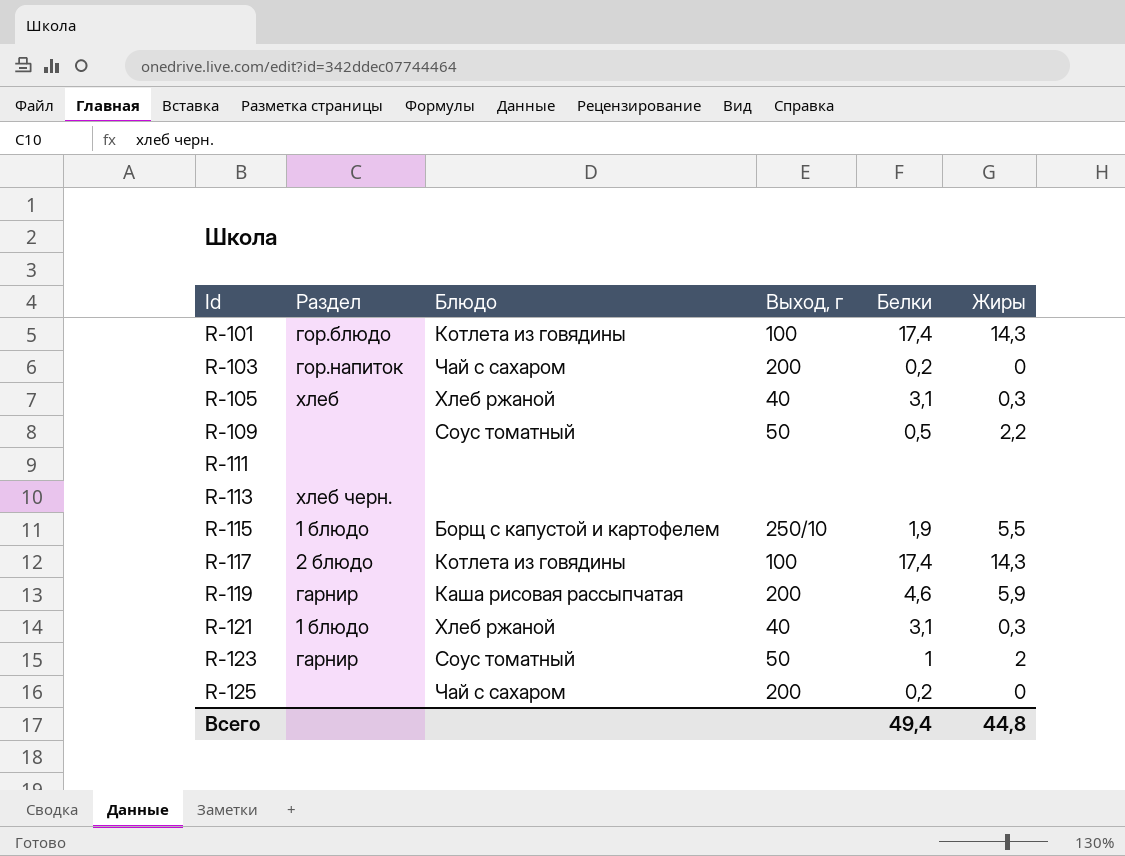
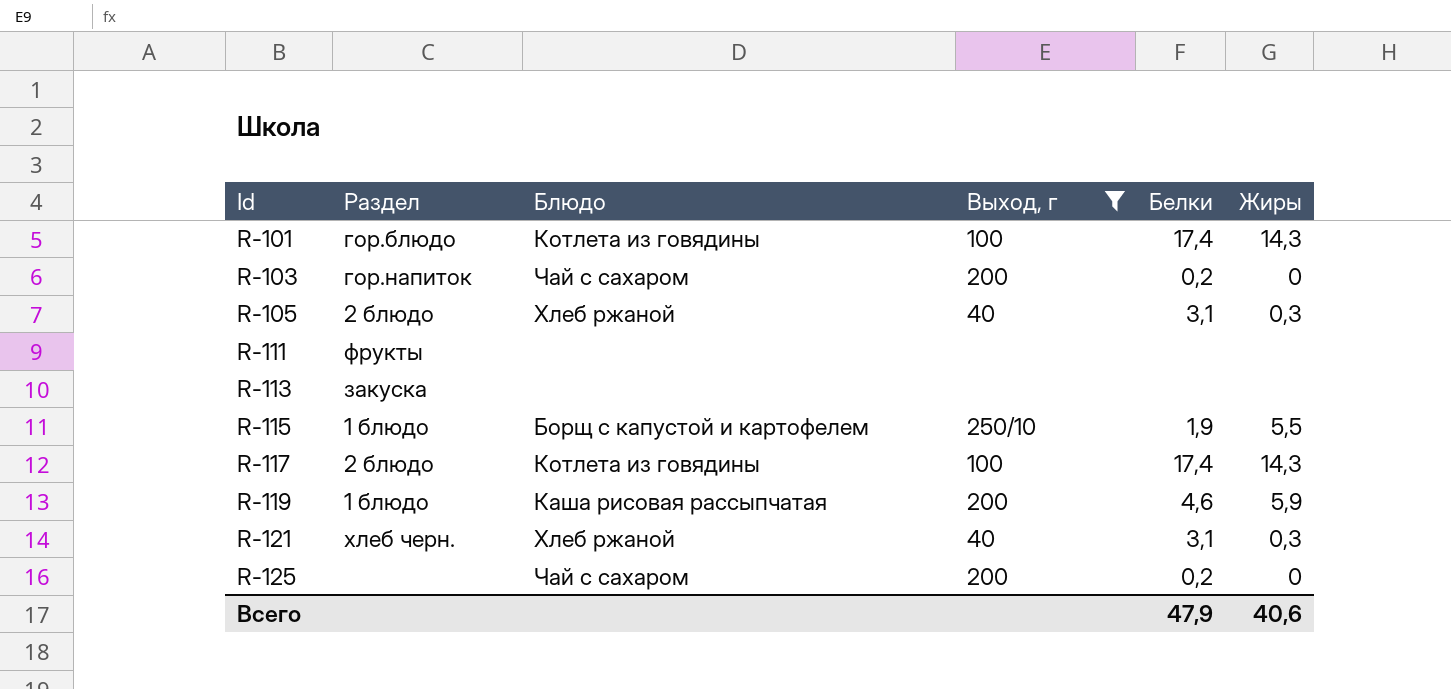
filter: none -> Выход, г != 50
R-105 | Раздел: хлеб -> 2 блюдо
R-111 | Раздел: none -> фрукты
R-113 | Раздел: хлеб черн. -> закуска
R-119 | Раздел: гарнир -> 1 блюдо
R-121 | Раздел: 1 блюдо -> хлеб черн.
Всего | Белки: 49,4 -> 47,9
Всего | Жиры: 44,8 -> 40,6

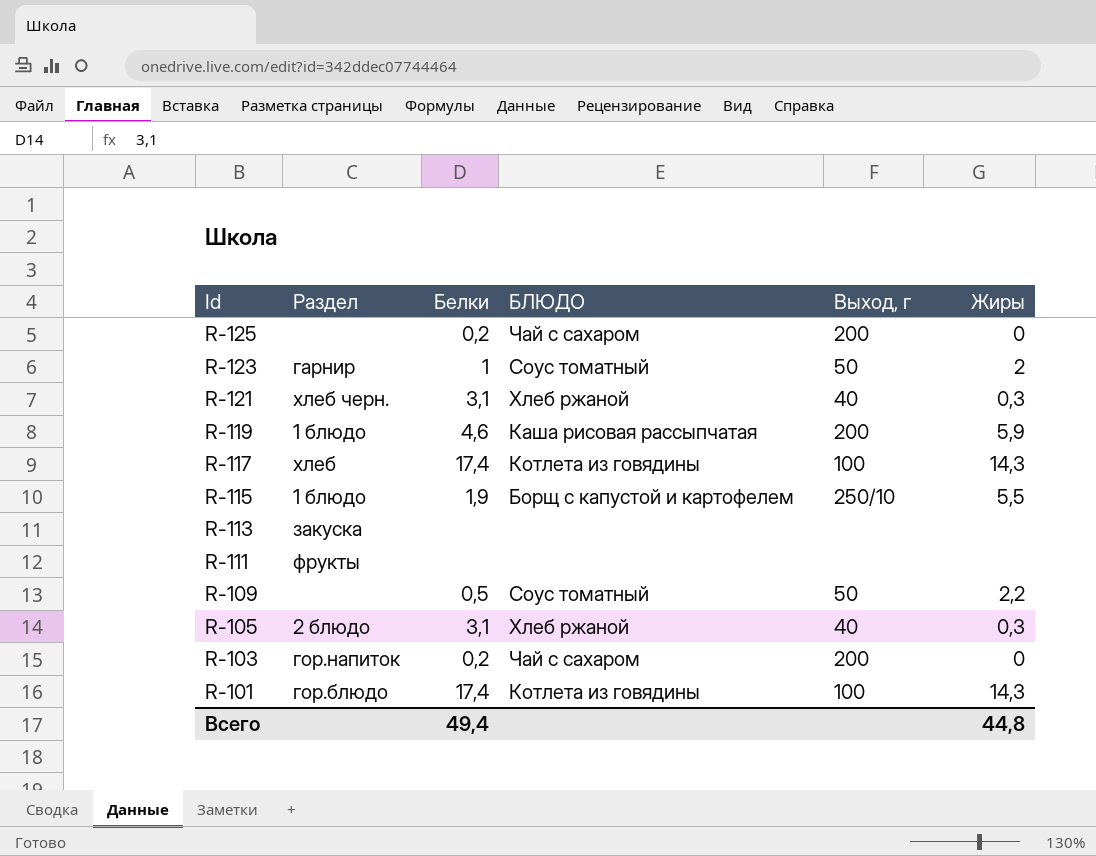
filter: Выход, г != 50 -> none
row order: Id ascending -> Id descending
column Белки | position: 5 -> 3
column name: Блюдо -> БЛЮДО
R-117 | Раздел: 2 блюдо -> хлеб
Всего | Белки: 47,9 -> 49,4
Всего | Жиры: 40,6 -> 44,8

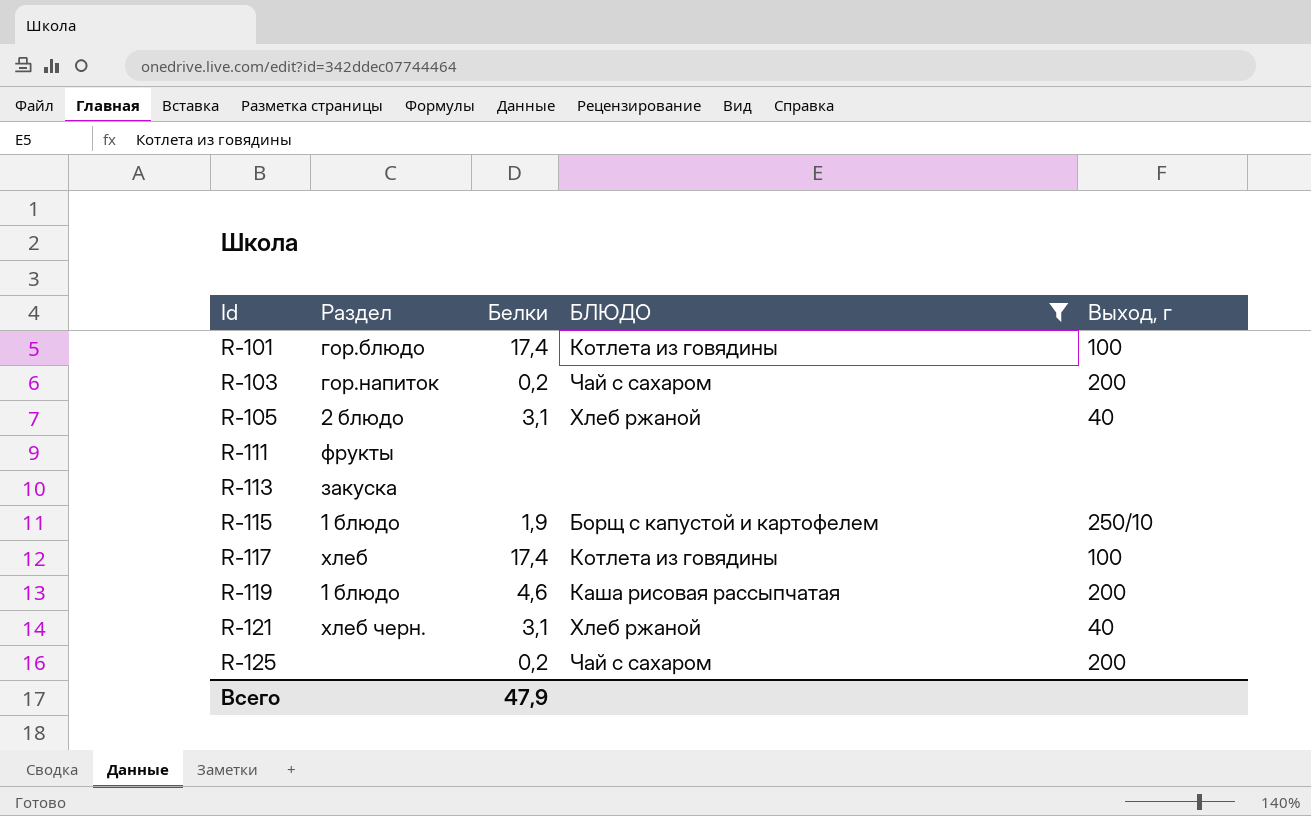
filter: none -> БЛЮДО != Соус томатный
row order: Id descending -> Id ascending
column Жиры | position: 6 -> none
Всего | Белки: 49,4 -> 47,9

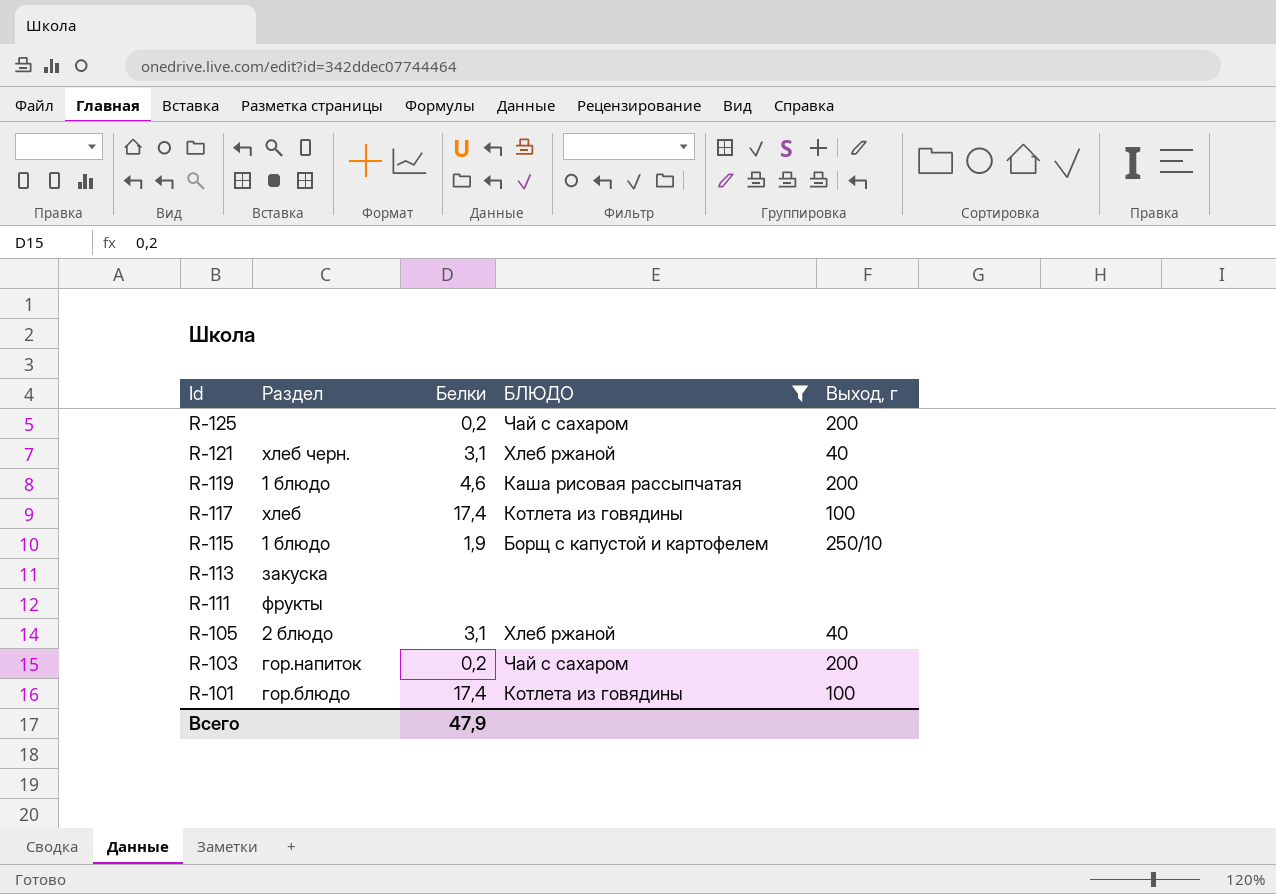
row order: Id ascending -> Id descending

